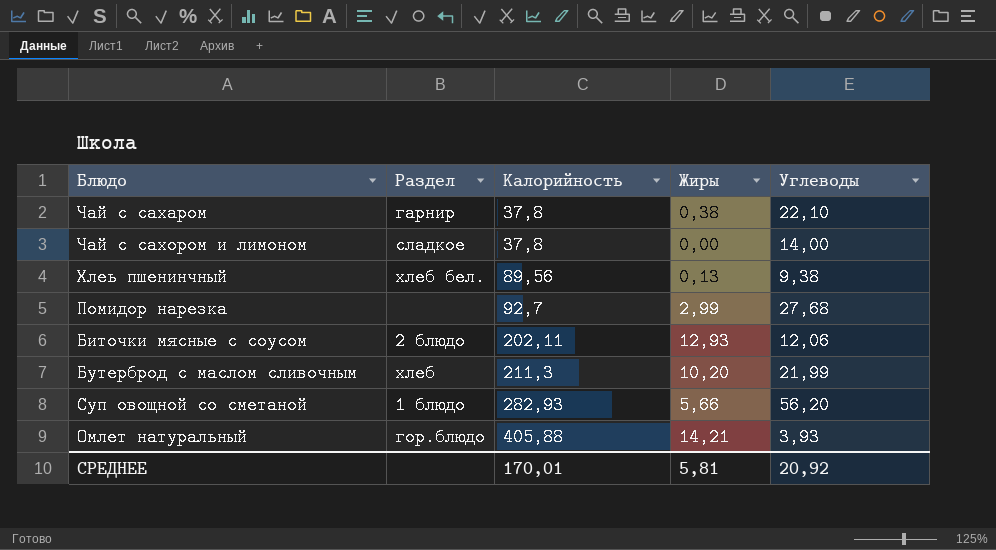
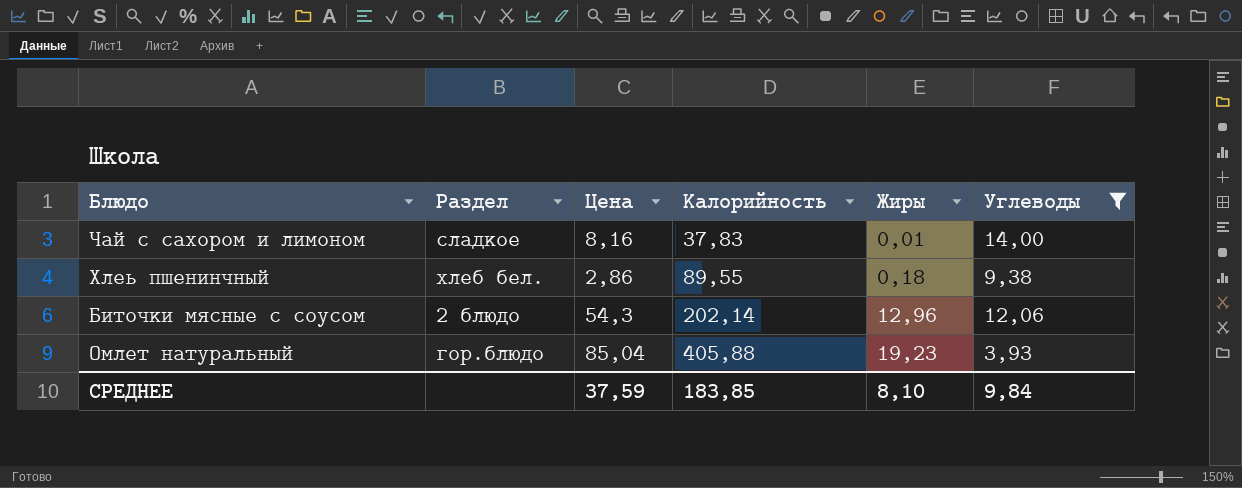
filter: none -> Углеводы <= 14,00
column Цена | position: none -> 3
Чай с сахором и лимоном | Калорийность: 37,8 -> 37,83
Чай с сахором и лимоном | Жиры: 0,00 -> 0,01
Хлеь пшенинчный | Калорийность: 89,56 -> 89,55
Хлеь пшенинчный | Жиры: 0,13 -> 0,18
Биточки мясные с соусом | Калорийность: 202,11 -> 202,14
Биточки мясные с соусом | Жиры: 12,93 -> 12,96
Омлет натуральный | Жиры: 14,21 -> 19,23
СРЕДНЕЕ | Калорийность: 170,01 -> 183,85
СРЕДНЕЕ | Жиры: 5,81 -> 8,10
СРЕДНЕЕ | Углеводы: 20,92 -> 9,84

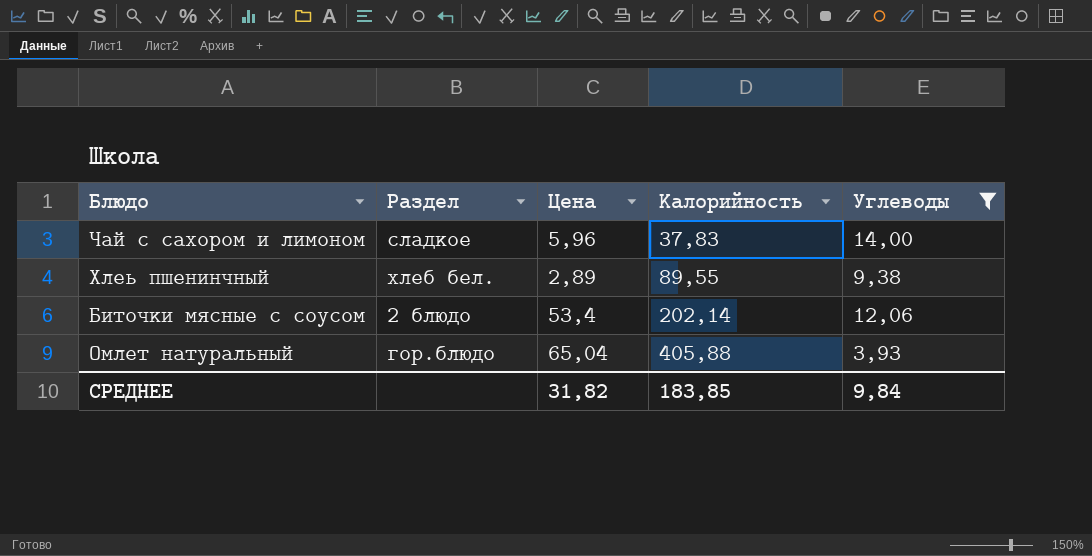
column Жиры | position: 5 -> none
Чай с сахором и лимоном | Цена: 8,16 -> 5,96
Хлеь пшенинчный | Цена: 2,86 -> 2,89
Биточки мясные с соусом | Цена: 54,3 -> 53,4
Омлет натуральный | Цена: 85,04 -> 65,04
СРЕДНЕЕ | Цена: 37,59 -> 31,82

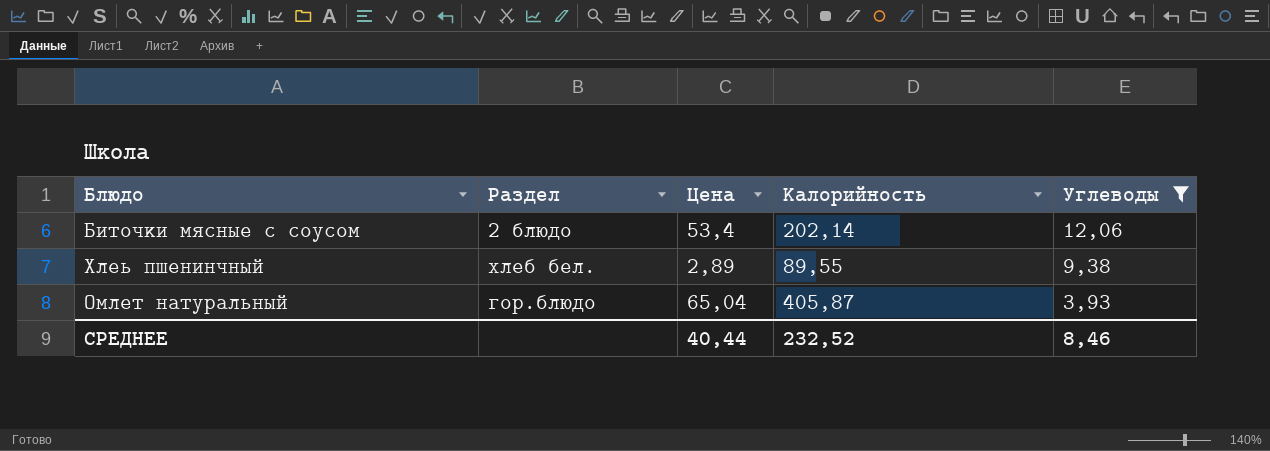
row order: Калорийность ascending -> Углеводы descending
row Чай с сахором и лимоном: сладкое | 5,96 | 37,83 | 14,00 -> none
Омлет натуральный | Калорийность: 405,88 -> 405,87
СРЕДНЕЕ | Цена: 31,82 -> 40,44
СРЕДНЕЕ | Калорийность: 183,85 -> 232,52
СРЕДНЕЕ | Углеводы: 9,84 -> 8,46

